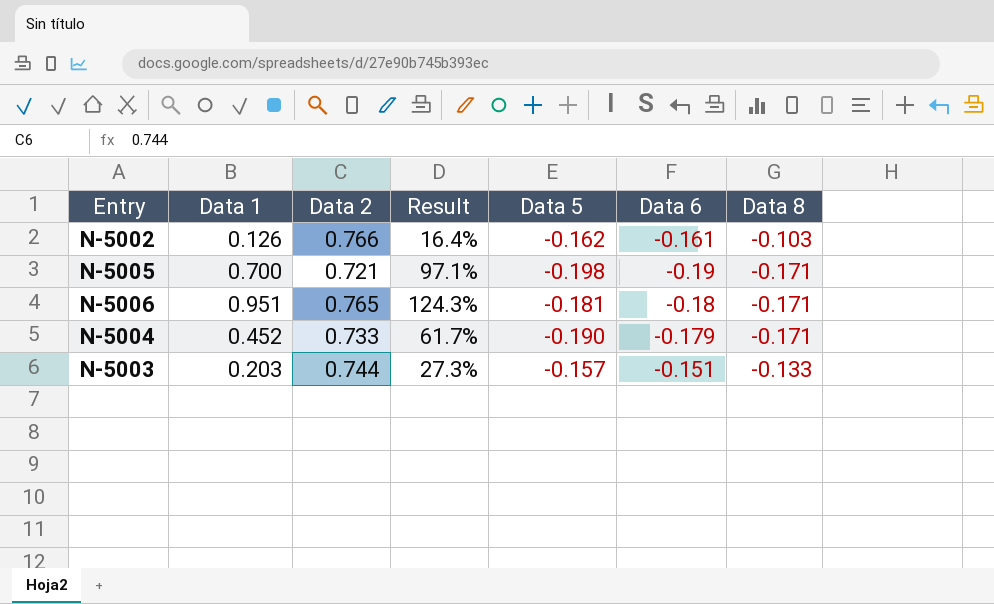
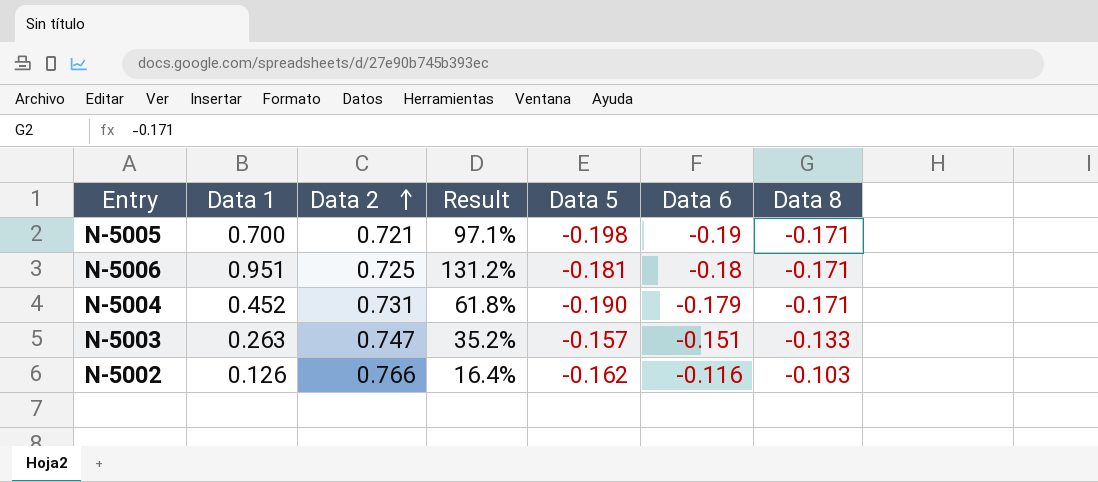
row order: none -> Data 2 ascending
N-5006 | Data 2: 0.765 -> 0.725
N-5006 | Result: 124.3% -> 131.2%
N-5004 | Data 2: 0.733 -> 0.731
N-5004 | Result: 61.7% -> 61.8%
N-5003 | Data 1: 0.203 -> 0.263
N-5003 | Data 2: 0.744 -> 0.747
N-5003 | Result: 27.3% -> 35.2%
N-5002 | Data 6: -0.161 -> -0.116

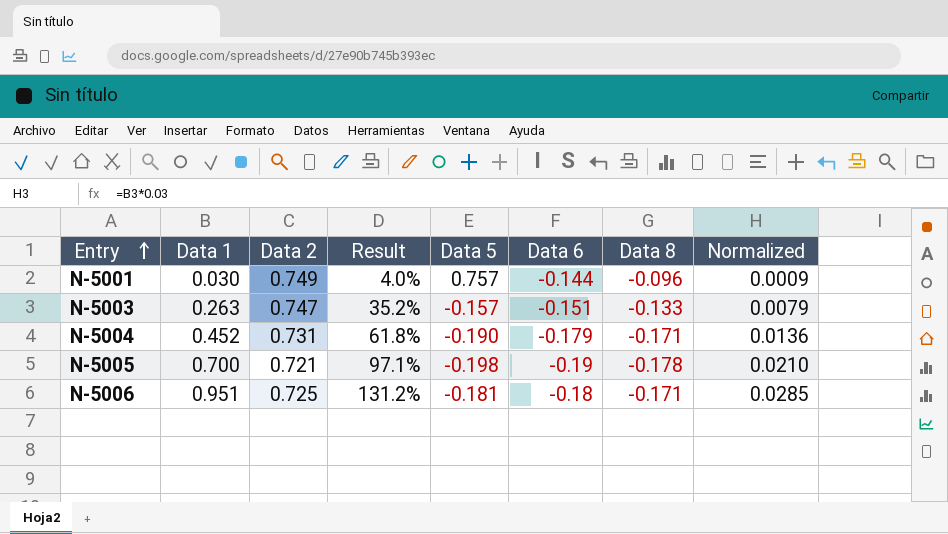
row order: Data 2 ascending -> Entry ascending
column Normalized | formula: none -> [Data 1] * 0.03
row N-5002: 0.126 | 0.766 | 16.4% | -0.162 | -0.116 | -0.103 -> none
row N-5001: none -> 0.030 | 0.749 | 4.0% | 0.757 | -0.144 | -0.096 | 0.0009
N-5005 | Data 8: -0.171 -> -0.178

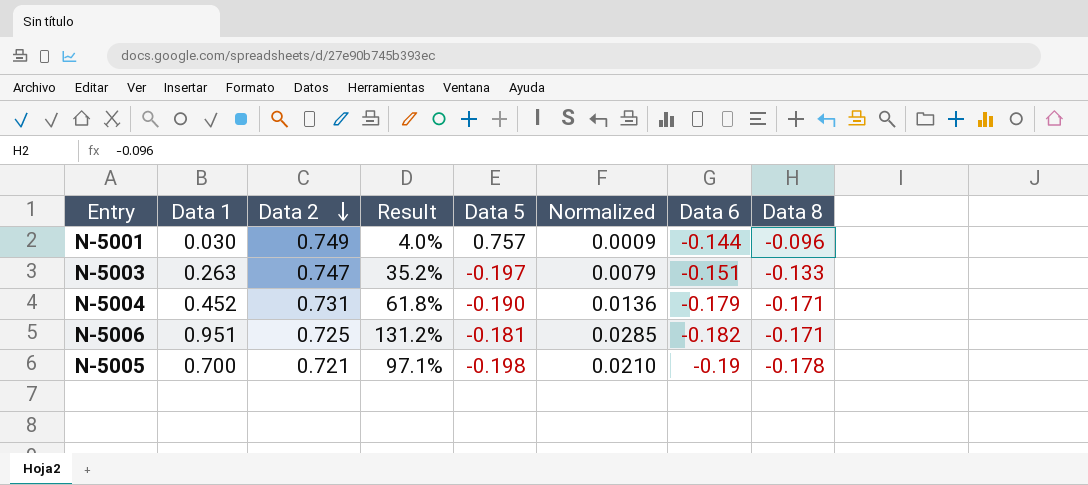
row order: Entry ascending -> Data 2 descending
column Normalized | position: 8 -> 6
N-5003 | Data 5: -0.157 -> -0.197
N-5006 | Data 6: -0.18 -> -0.182

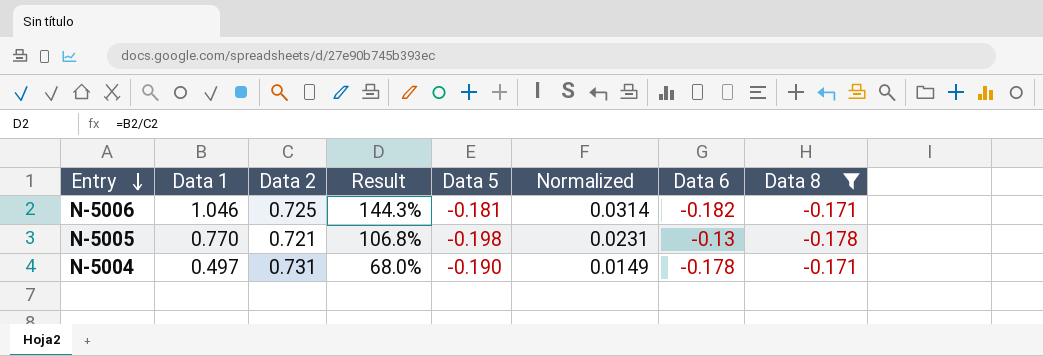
filter: none -> Data 8 <= -0.171
row order: Data 2 descending -> Entry descending
N-5006 | Data 1: 0.951 -> 1.046
N-5006 | Result: 131.2% -> 144.3%
N-5006 | Normalized: 0.0285 -> 0.0314
N-5005 | Data 1: 0.700 -> 0.770
N-5005 | Result: 97.1% -> 106.8%
N-5005 | Normalized: 0.0210 -> 0.0231
N-5005 | Data 6: -0.19 -> -0.13
N-5004 | Data 1: 0.452 -> 0.497
N-5004 | Result: 61.8% -> 68.0%
N-5004 | Normalized: 0.0136 -> 0.0149
N-5004 | Data 6: -0.179 -> -0.178

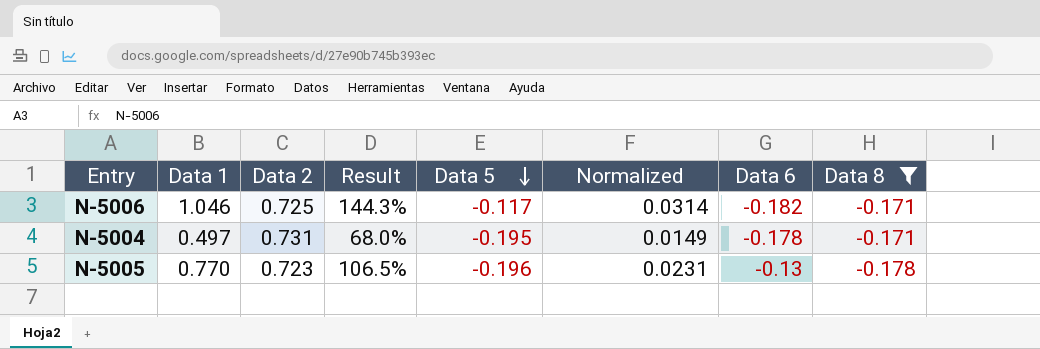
row order: Entry descending -> Data 5 descending
N-5006 | Data 5: -0.181 -> -0.117
N-5004 | Data 5: -0.190 -> -0.195
N-5005 | Data 2: 0.721 -> 0.723
N-5005 | Result: 106.8% -> 106.5%
N-5005 | Data 5: -0.198 -> -0.196

